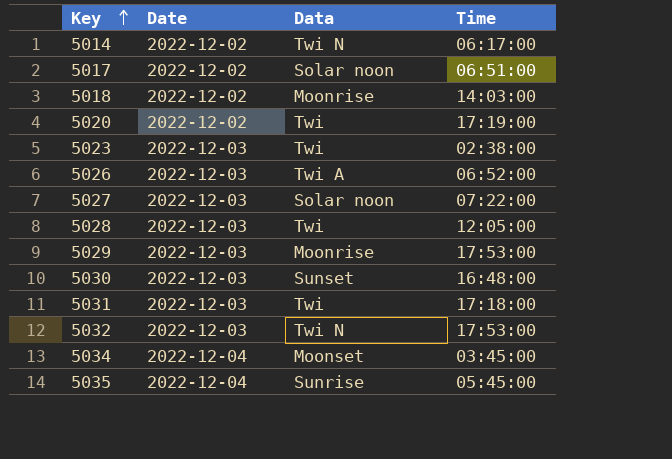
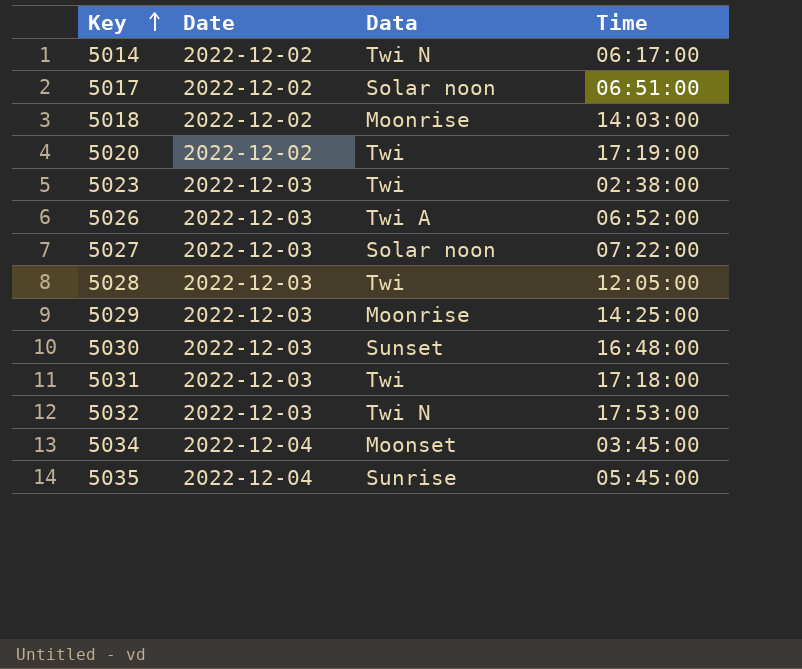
5029 | Time: 17:53:00 -> 14:25:00

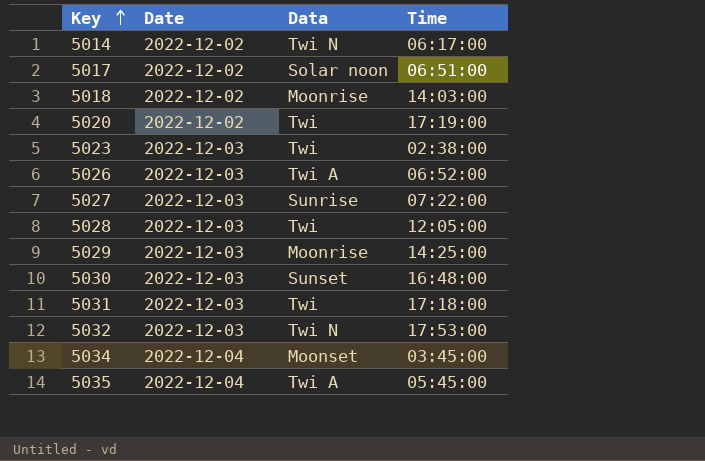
5027 | Data: Solar noon -> Sunrise
5035 | Data: Sunrise -> Twi A

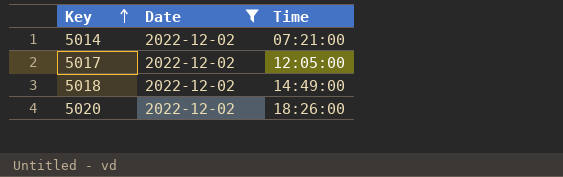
filter: none -> Date = 2022-12-02
column Data | position: 3 -> none
5014 | Time: 06:17:00 -> 07:21:00
5017 | Time: 06:51:00 -> 12:05:00
5018 | Time: 14:03:00 -> 14:49:00
5020 | Time: 17:19:00 -> 18:26:00

